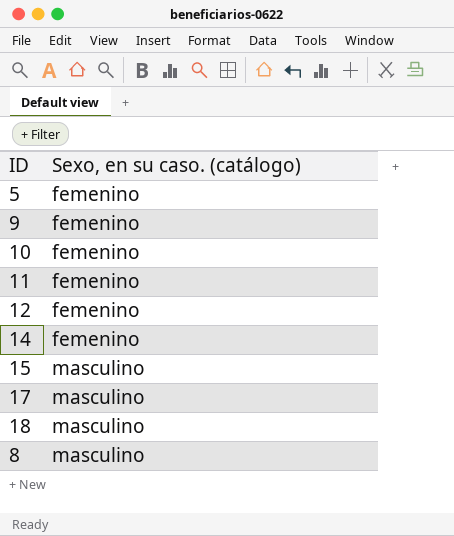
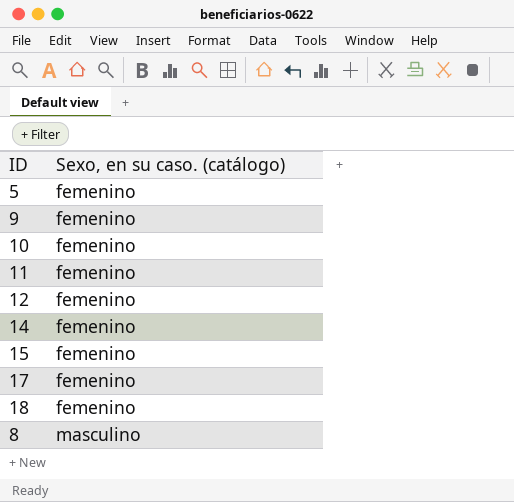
15 | Sexo, en su caso. (catálogo): masculino -> femenino
17 | Sexo, en su caso. (catálogo): masculino -> femenino
18 | Sexo, en su caso. (catálogo): masculino -> femenino

